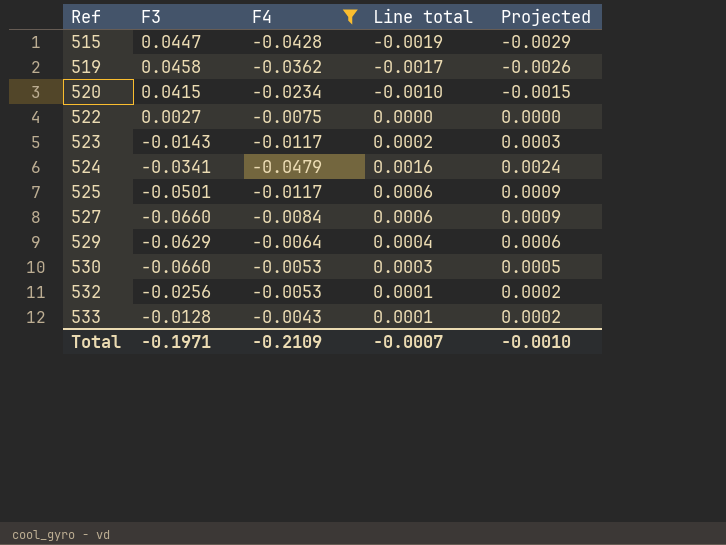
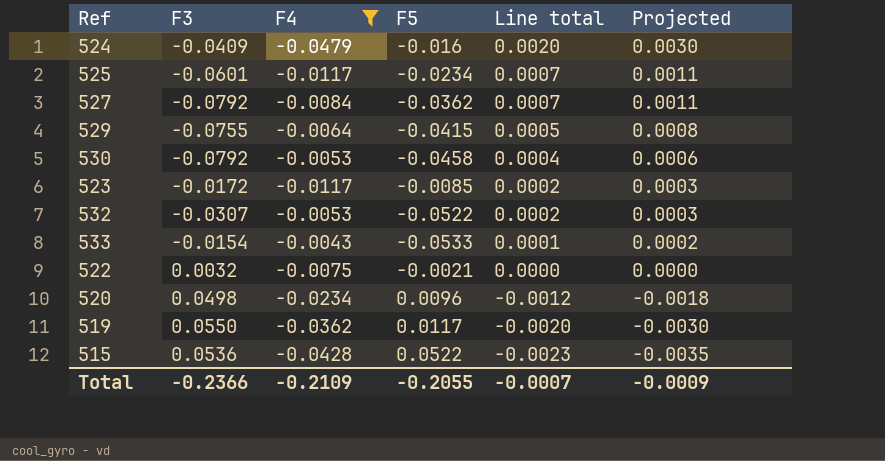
row order: Ref ascending -> Line total descending
column F5 | position: none -> 4
524 | F3: -0.0341 -> -0.0409
524 | Line total: 0.0016 -> 0.0020
524 | Projected: 0.0024 -> 0.0030
525 | F3: -0.0501 -> -0.0601
525 | Line total: 0.0006 -> 0.0007
525 | Projected: 0.0009 -> 0.0011
527 | F3: -0.0660 -> -0.0792
527 | Line total: 0.0006 -> 0.0007
527 | Projected: 0.0009 -> 0.0011
529 | F3: -0.0629 -> -0.0755
529 | Line total: 0.0004 -> 0.0005
529 | Projected: 0.0006 -> 0.0008
530 | F3: -0.0660 -> -0.0792
530 | Line total: 0.0003 -> 0.0004
530 | Projected: 0.0005 -> 0.0006
523 | F3: -0.0143 -> -0.0172
532 | F3: -0.0256 -> -0.0307
532 | Line total: 0.0001 -> 0.0002
532 | Projected: 0.0002 -> 0.0003
533 | F3: -0.0128 -> -0.0154
522 | F3: 0.0027 -> 0.0032
520 | F3: 0.0415 -> 0.0498
520 | Line total: -0.0010 -> -0.0012
520 | Projected: -0.0015 -> -0.0018
519 | F3: 0.0458 -> 0.0550
519 | Line total: -0.0017 -> -0.0020
519 | Projected: -0.0026 -> -0.0030
515 | F3: 0.0447 -> 0.0536
515 | Line total: -0.0019 -> -0.0023
515 | Projected: -0.0029 -> -0.0035
Total | F3: -0.1971 -> -0.2366
Total | Projected: -0.0010 -> -0.0009

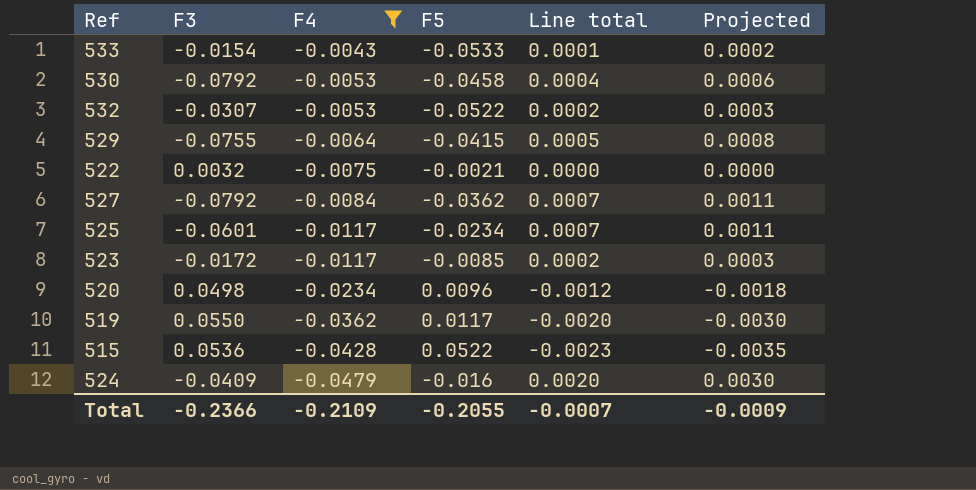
row order: Line total descending -> F4 descending

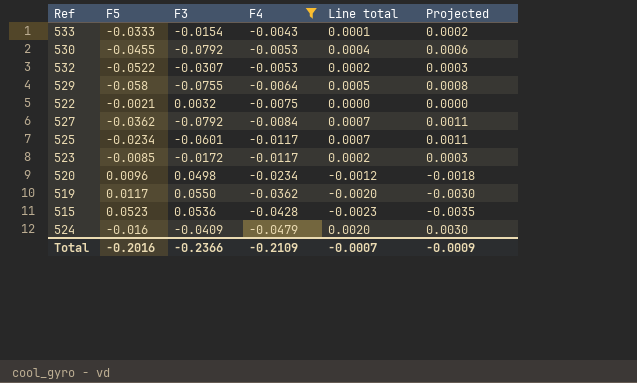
column F5 | position: 4 -> 2
533 | F5: -0.0533 -> -0.0333
530 | F5: -0.0458 -> -0.0455
529 | F5: -0.0415 -> -0.058
515 | F5: 0.0522 -> 0.0523
Total | F5: -0.2055 -> -0.2016

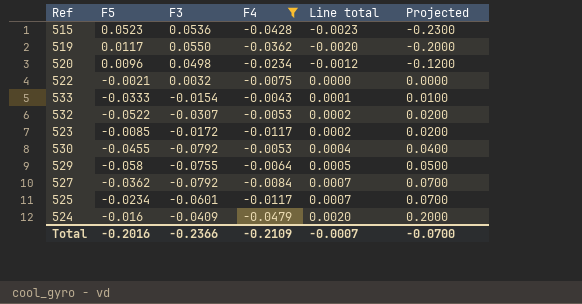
row order: F4 descending -> Line total ascending
column Projected | formula: [Line total] * 1.5 -> [Line total] * 100
Total | Projected: -0.0009 -> -0.0700

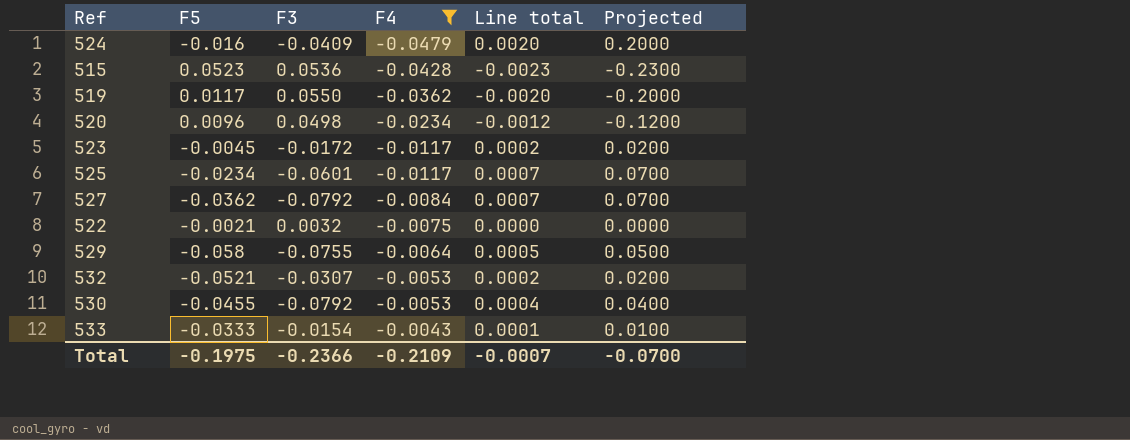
row order: Line total ascending -> F4 ascending
523 | F5: -0.0085 -> -0.0045
532 | F5: -0.0522 -> -0.0521
Total | F5: -0.2016 -> -0.1975

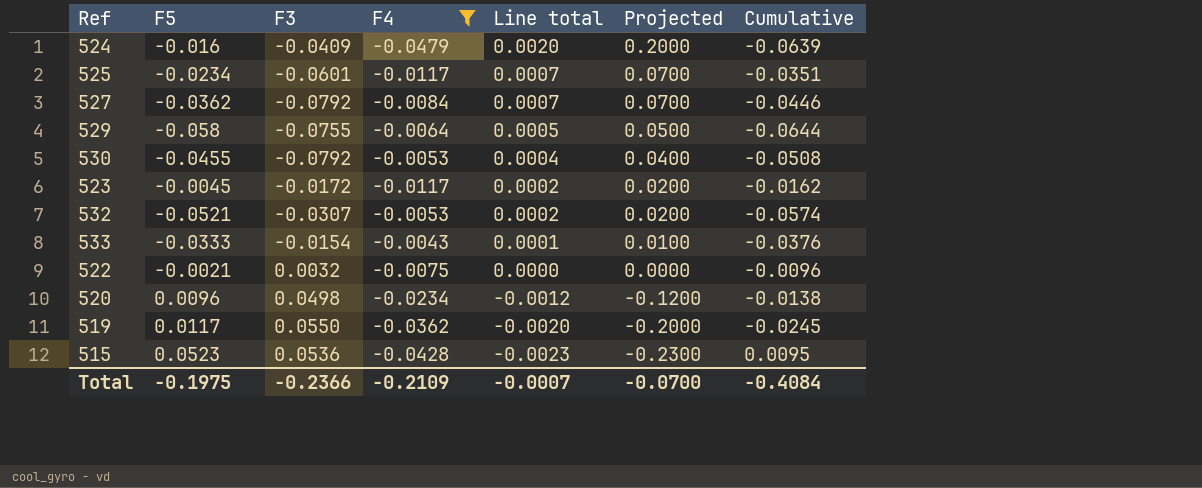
row order: F4 ascending -> Line total descending
column Cumulative | formula: none -> [F5] + [F4]

